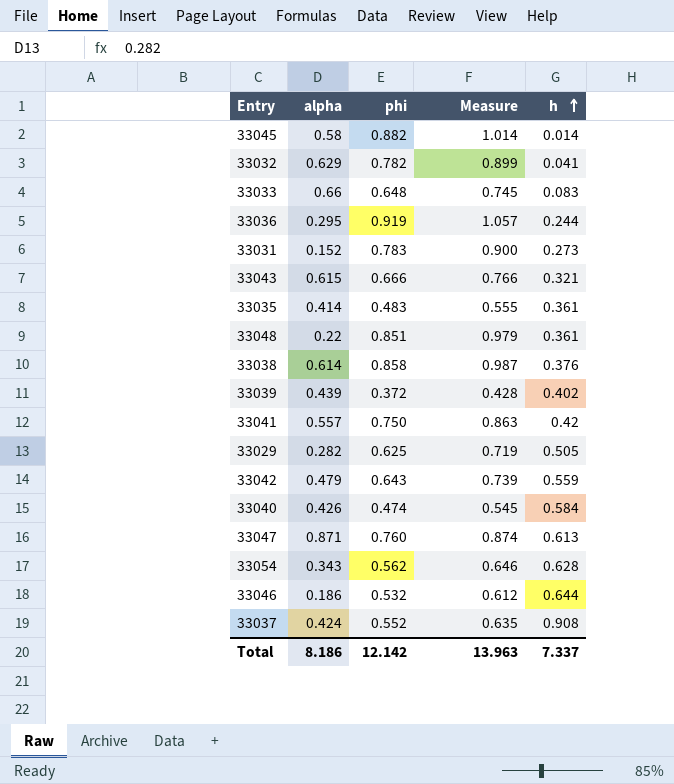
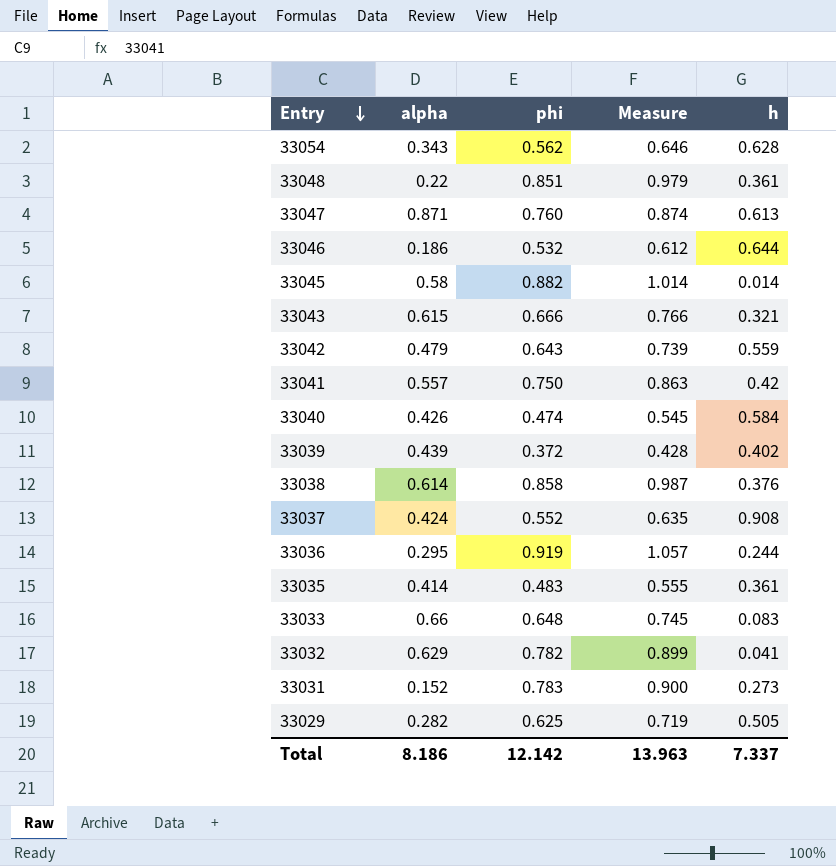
row order: h ascending -> Entry descending

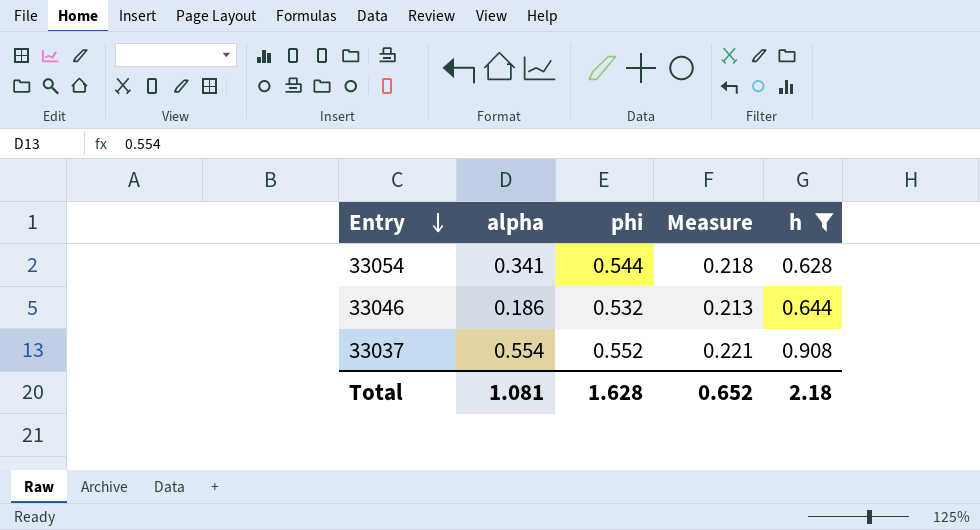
filter: none -> h >= 0.628
column Measure | formula: [phi] * 1.15 -> [phi] * 0.4
33054 | alpha: 0.343 -> 0.341
33054 | phi: 0.562 -> 0.544
33037 | alpha: 0.424 -> 0.554
Total | alpha: 8.186 -> 1.081
Total | phi: 12.142 -> 1.628
Total | Measure: 13.963 -> 0.652
Total | h: 7.337 -> 2.18

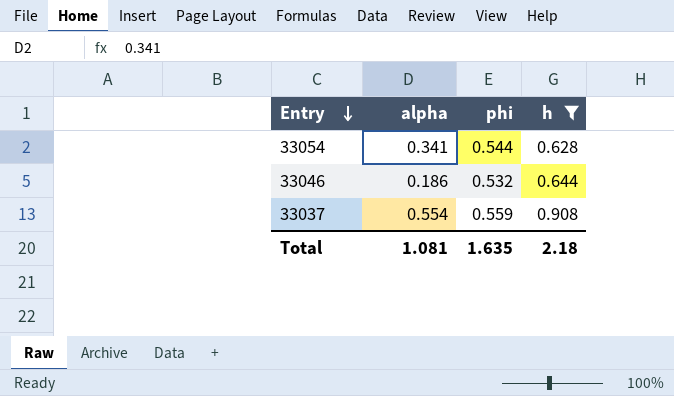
column Measure | formula: [phi] * 0.4 -> none
33037 | phi: 0.552 -> 0.559
Total | phi: 1.628 -> 1.635

